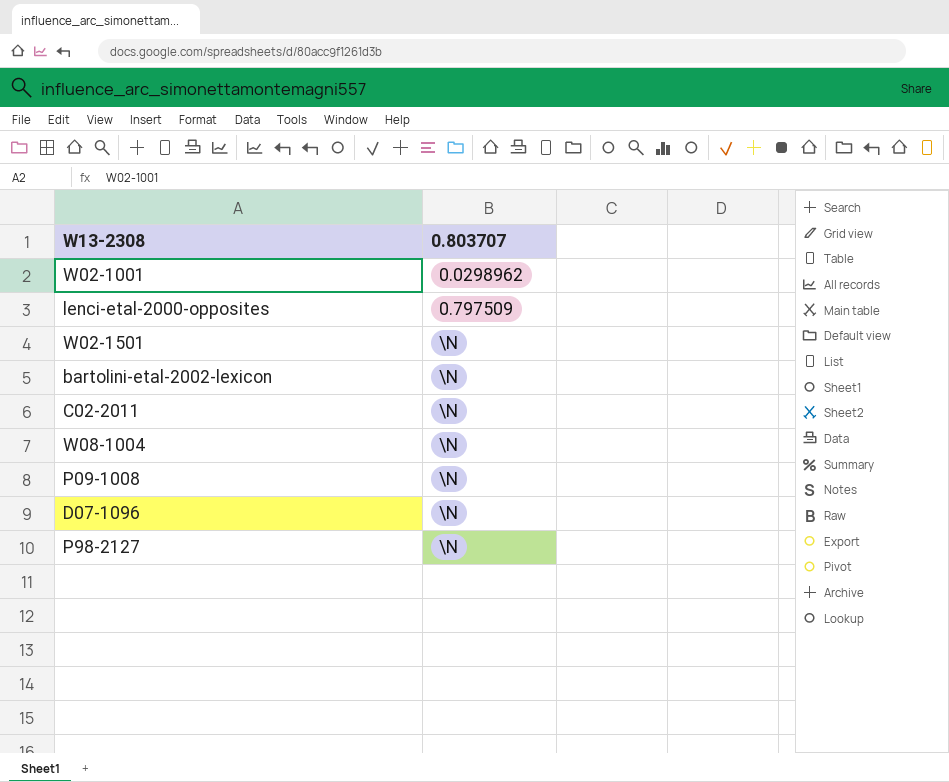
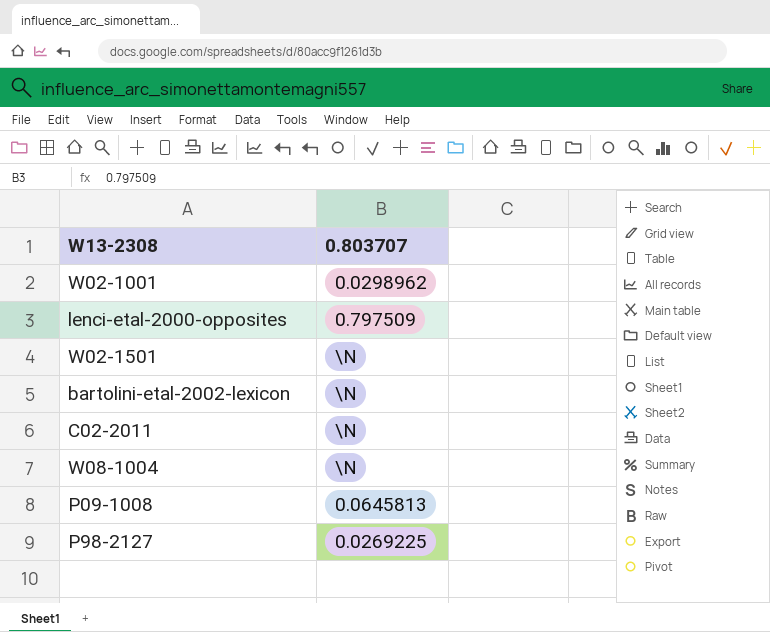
row D07-1096: \N -> none
P09-1008 | 0.803707: \N -> 0.0645813
P98-2127 | 0.803707: \N -> 0.0269225

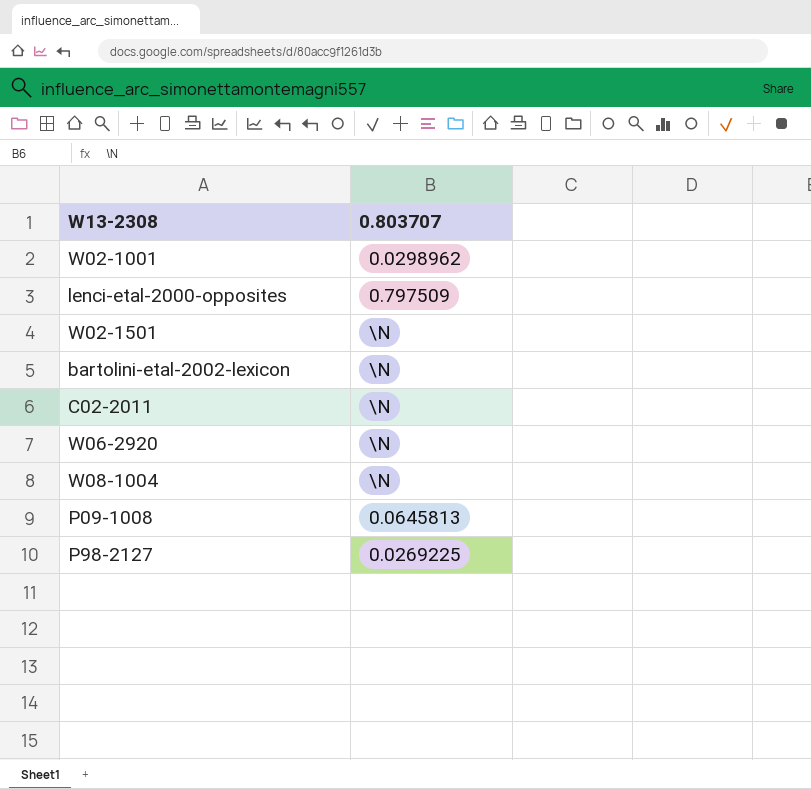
row W06-2920: none -> \N

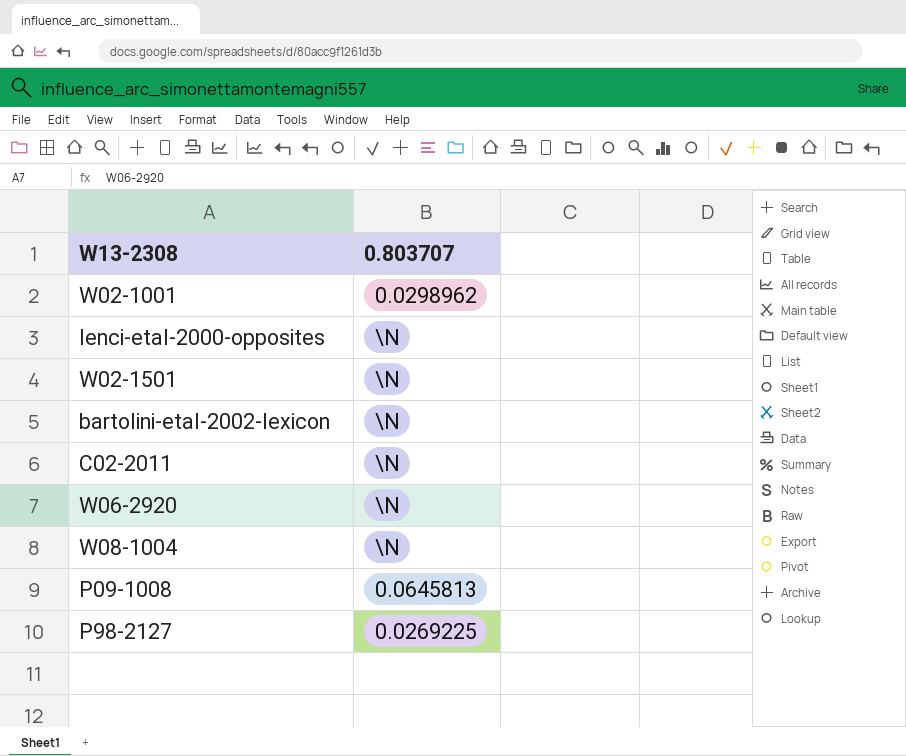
lenci-etal-2000-opposites | 0.803707: 0.797509 -> \N

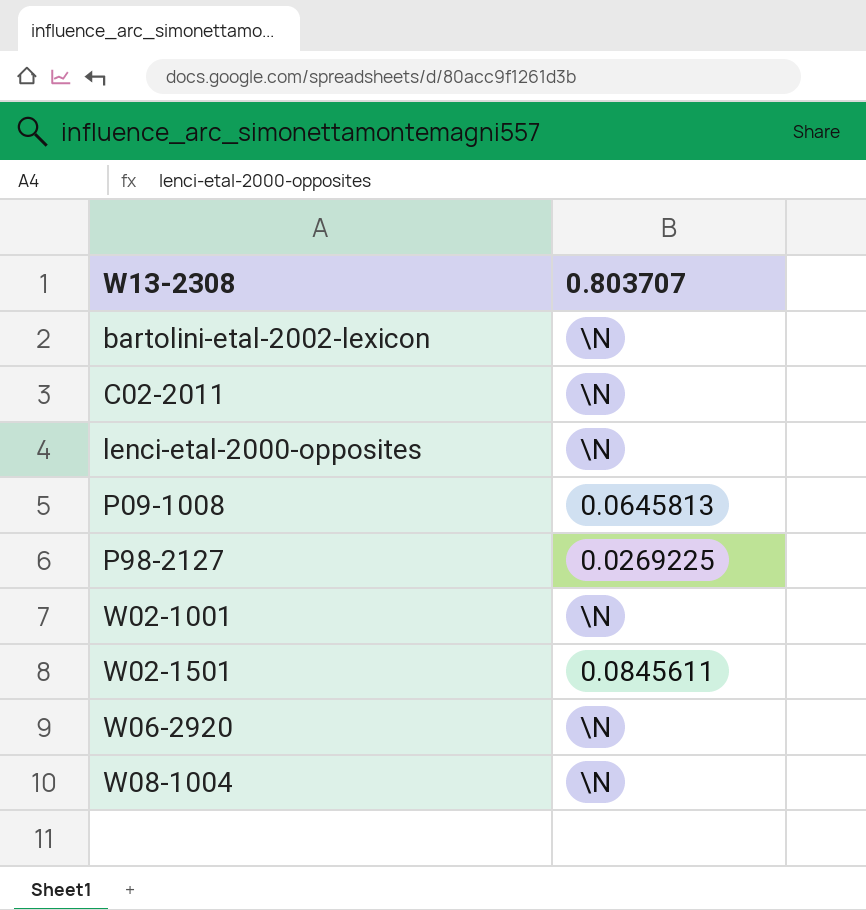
row order: none -> W13-2308 ascending
W02-1001 | 0.803707: 0.0298962 -> \N
W02-1501 | 0.803707: \N -> 0.0845611

